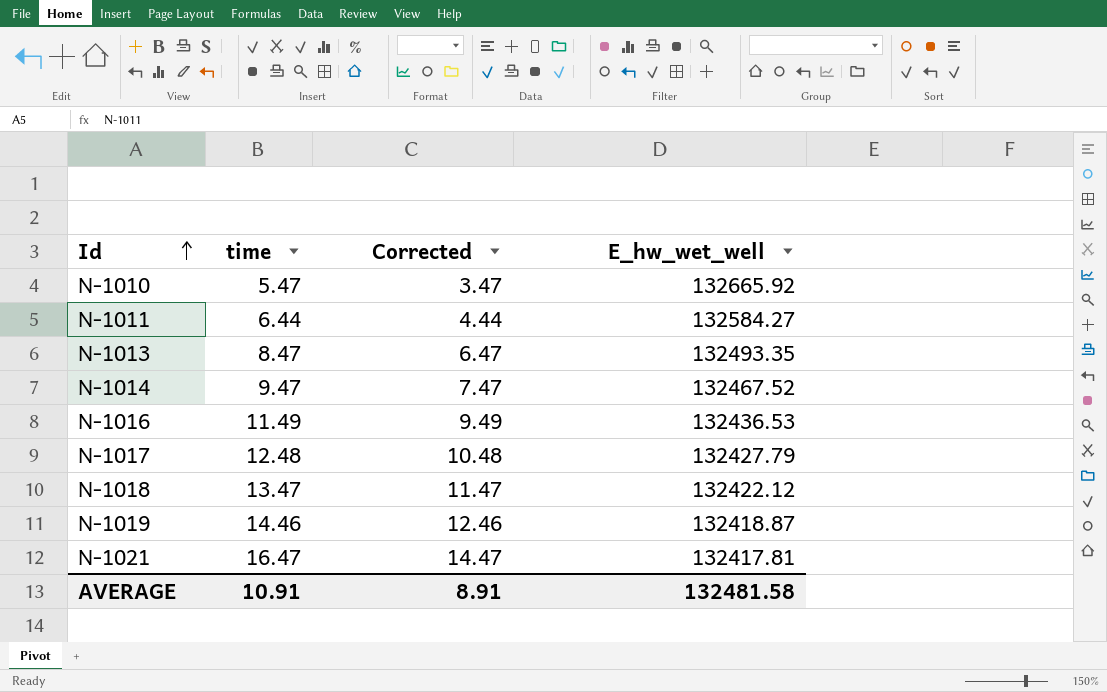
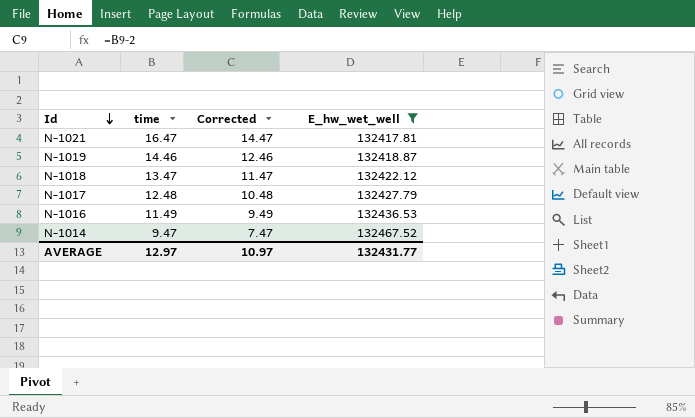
filter: none -> E_hw_wet_well <= 132467.52
row order: Id ascending -> Id descending
AVERAGE | time: 10.91 -> 12.97
AVERAGE | Corrected: 8.91 -> 10.97
AVERAGE | E_hw_wet_well: 132481.58 -> 132431.77

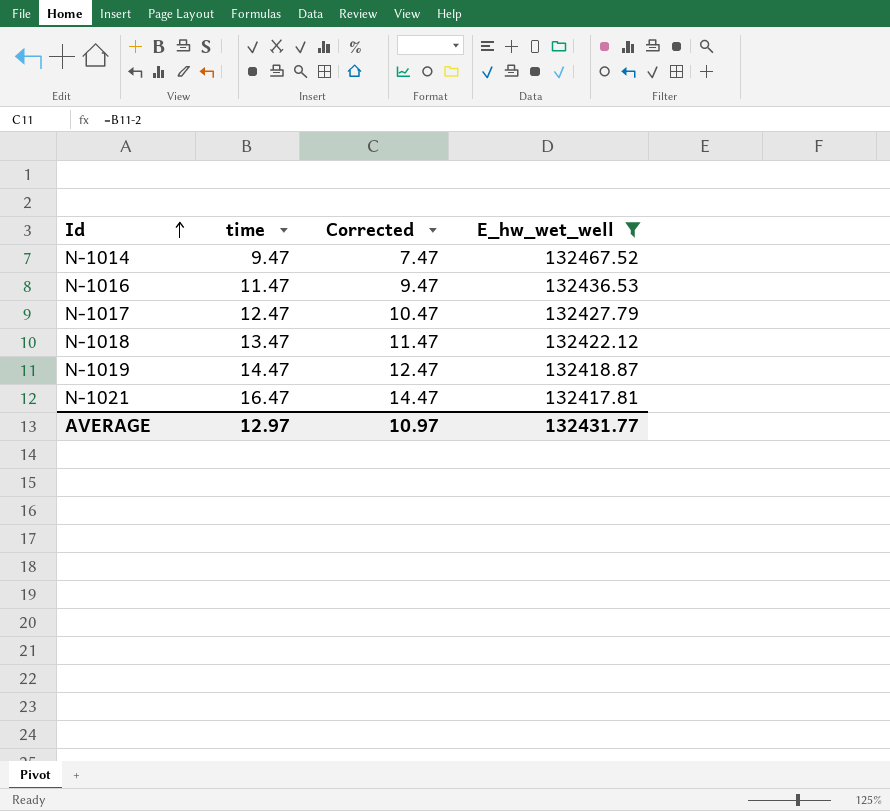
row order: Id descending -> Id ascending
N-1016 | time: 11.49 -> 11.47
N-1016 | Corrected: 9.49 -> 9.47
N-1017 | time: 12.48 -> 12.47
N-1017 | Corrected: 10.48 -> 10.47
N-1019 | time: 14.46 -> 14.47
N-1019 | Corrected: 12.46 -> 12.47

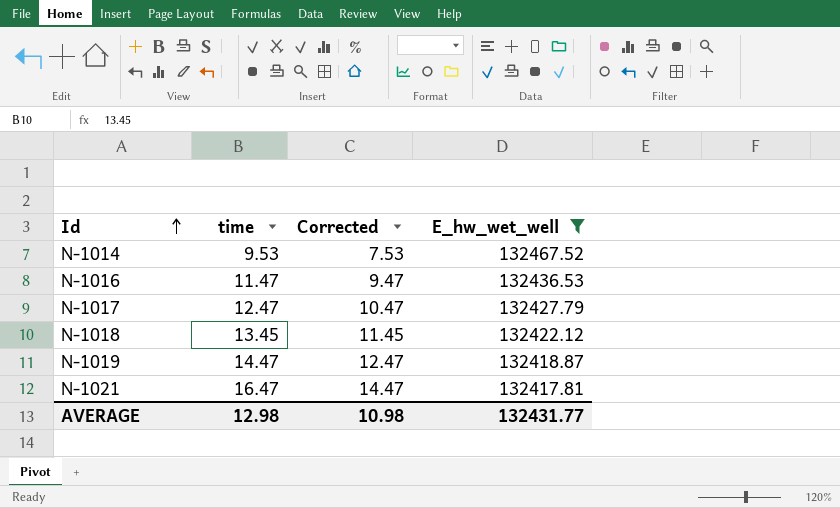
N-1014 | time: 9.47 -> 9.53
N-1014 | Corrected: 7.47 -> 7.53
N-1018 | time: 13.47 -> 13.45
N-1018 | Corrected: 11.47 -> 11.45
AVERAGE | time: 12.97 -> 12.98
AVERAGE | Corrected: 10.97 -> 10.98

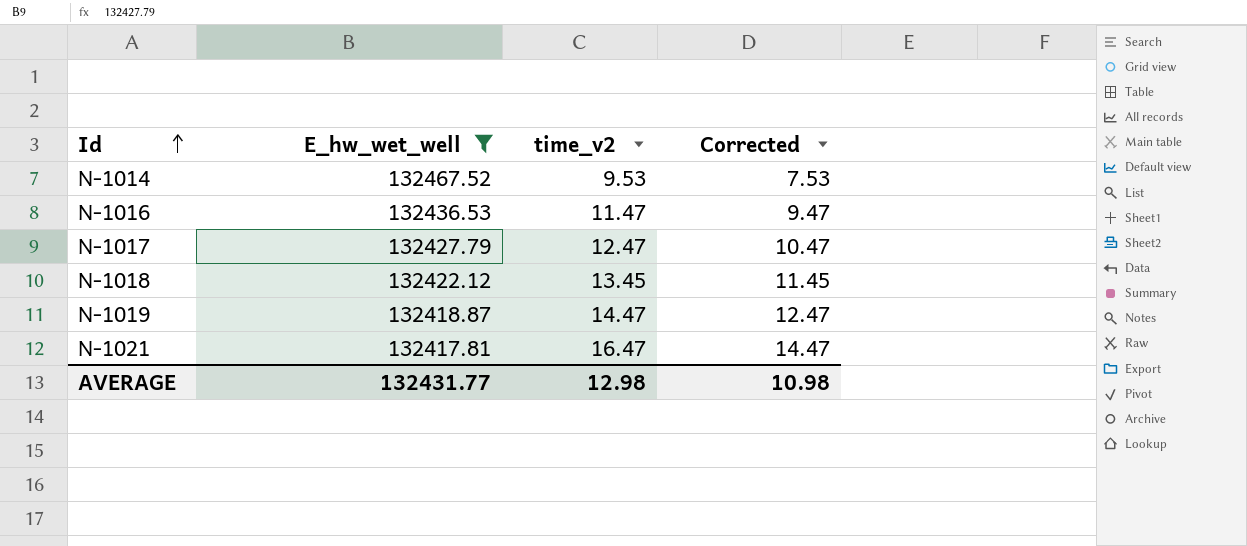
column E_hw_wet_well | position: 4 -> 2
column name: time -> time_v2

